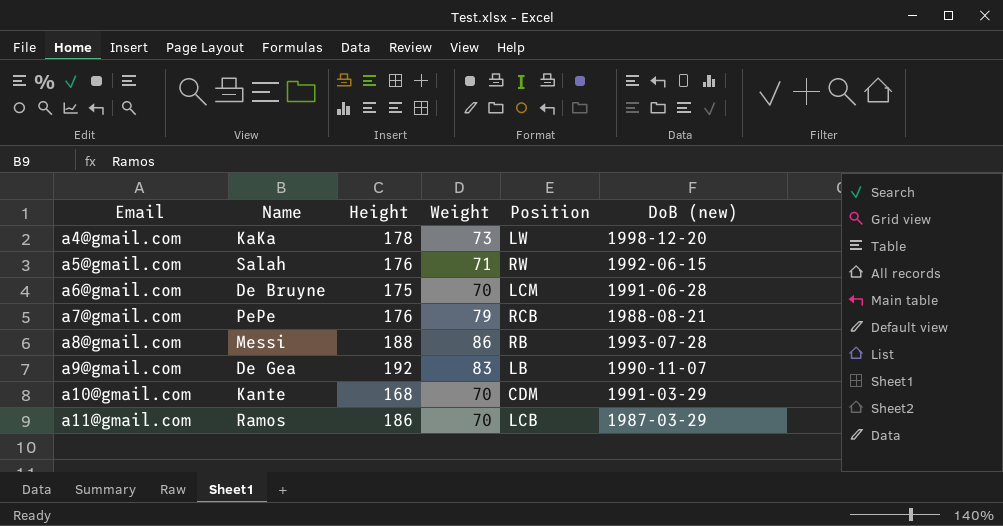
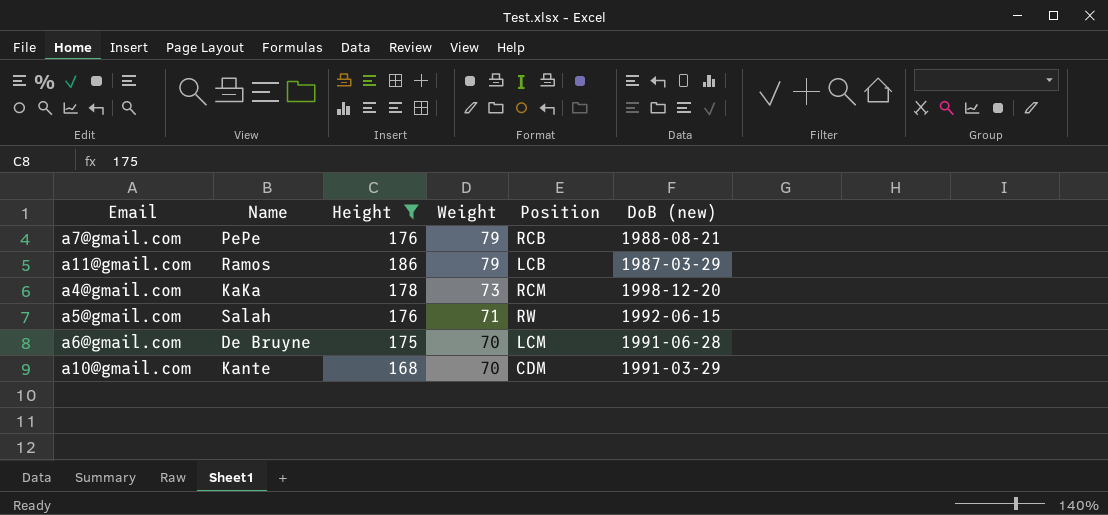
filter: none -> Height <= 186
row order: Email ascending -> Weight descending
a11@gmail.com | Weight: 70 -> 79
a4@gmail.com | Position: LW -> RCM

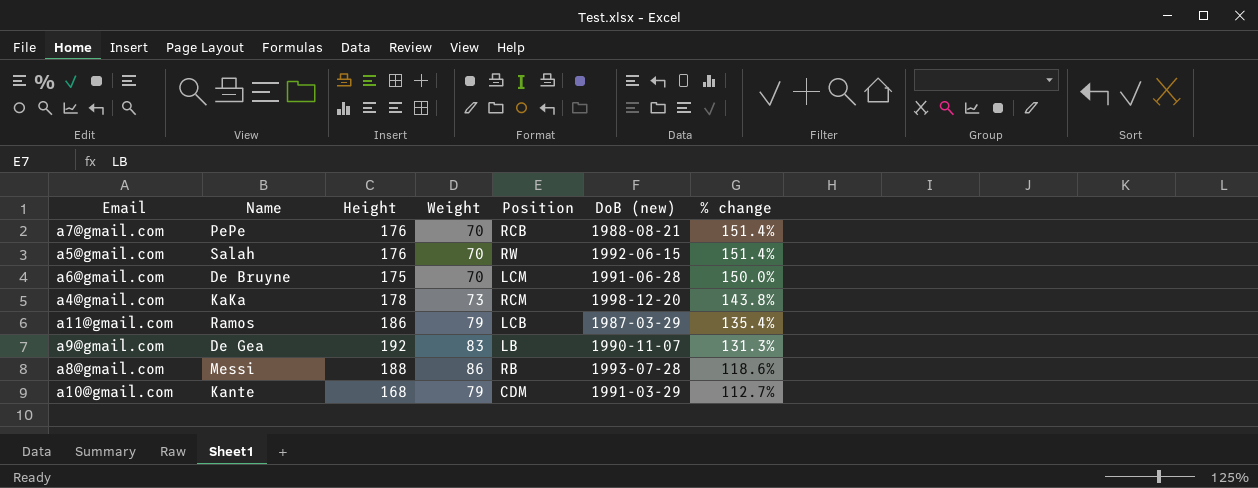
filter: Height <= 186 -> none
row order: Weight descending -> % change descending
column % change | formula: none -> ([Height] - [Weight]) / [Weight]
a7@gmail.com | Weight: 79 -> 70
a5@gmail.com | Weight: 71 -> 70
a10@gmail.com | Weight: 70 -> 79

